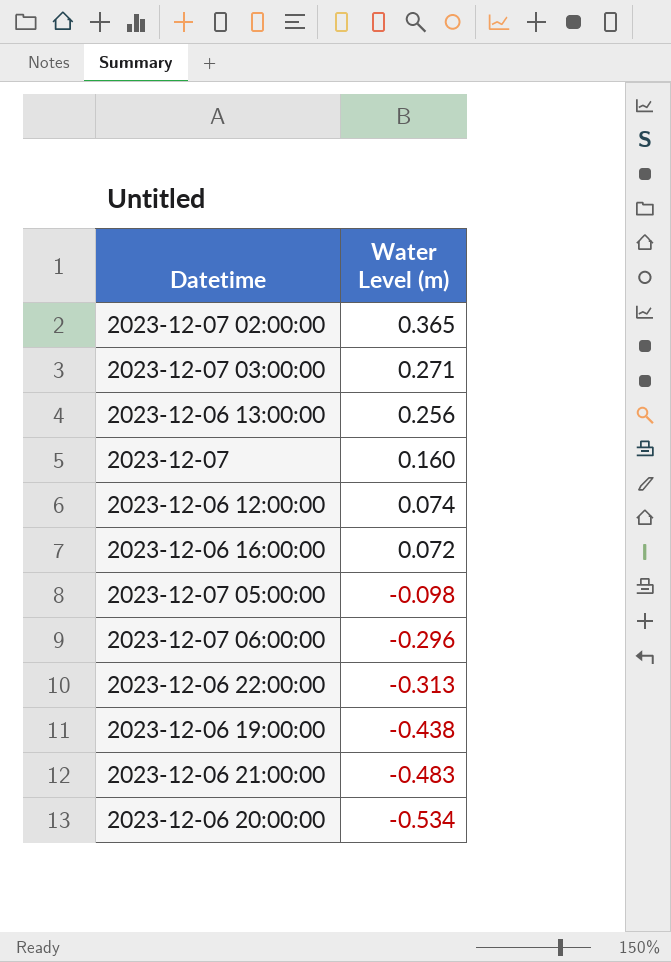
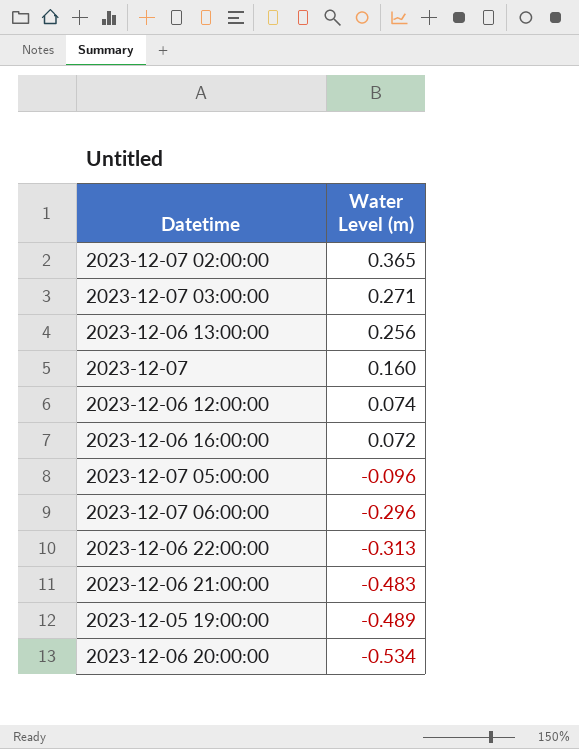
row 2023-12-06 19:00:00: -0.438 -> none
2023-12-07 05:00:00 | Water Level (m): -0.098 -> -0.096
row 2023-12-05 19:00:00: none -> -0.489

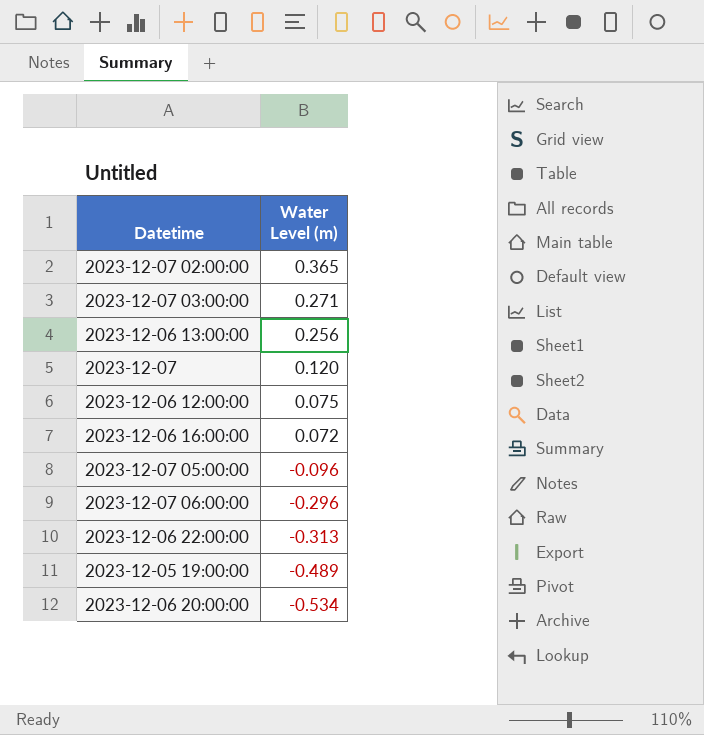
row 2023-12-06 21:00:00: -0.483 -> none
2023-12-07 | Water Level (m): 0.160 -> 0.120
2023-12-06 12:00:00 | Water Level (m): 0.074 -> 0.075

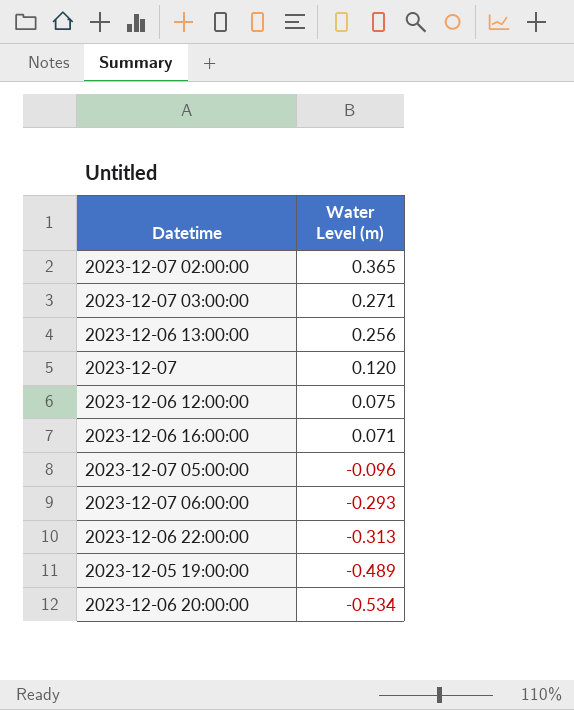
2023-12-06 16:00:00 | Water Level (m): 0.072 -> 0.071
2023-12-07 06:00:00 | Water Level (m): -0.296 -> -0.293

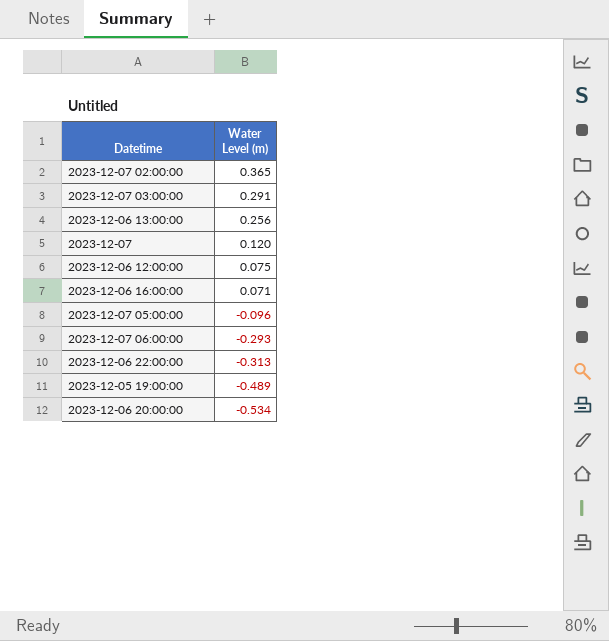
2023-12-07 03:00:00 | Water Level (m): 0.271 -> 0.291

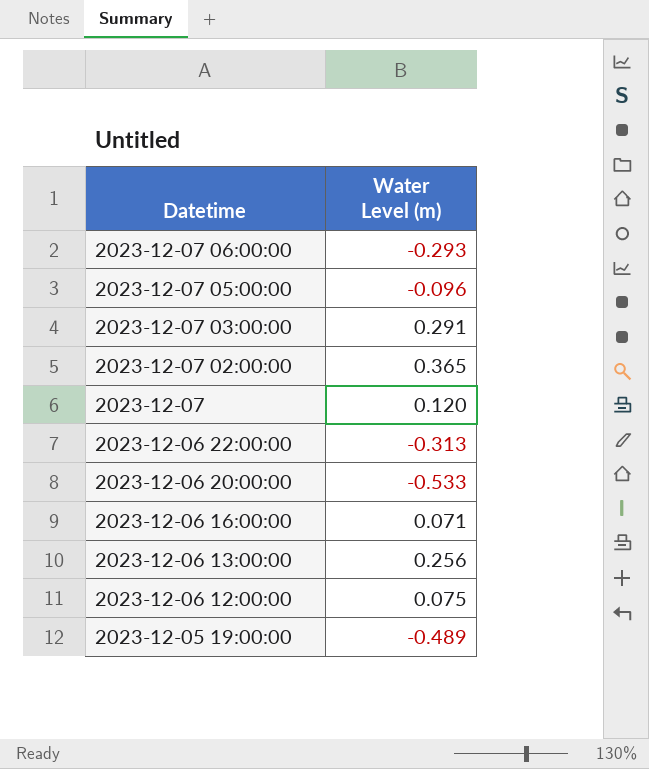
row order: Water Level (m) descending -> Datetime descending
2023-12-06 20:00:00 | Water Level (m): -0.534 -> -0.533

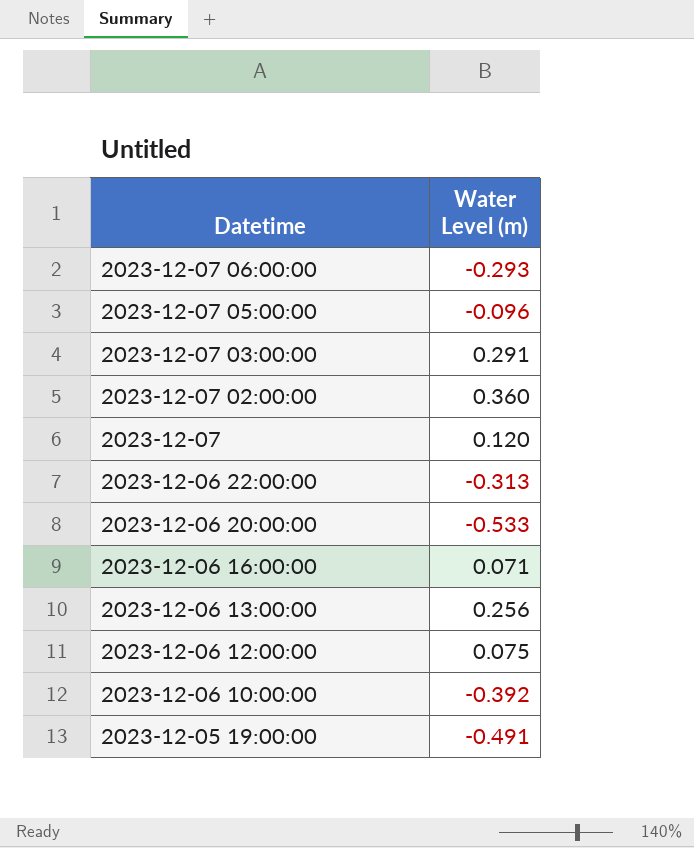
2023-12-07 02:00:00 | Water Level (m): 0.365 -> 0.360
row 2023-12-06 10:00:00: none -> -0.392
2023-12-05 19:00:00 | Water Level (m): -0.489 -> -0.491

